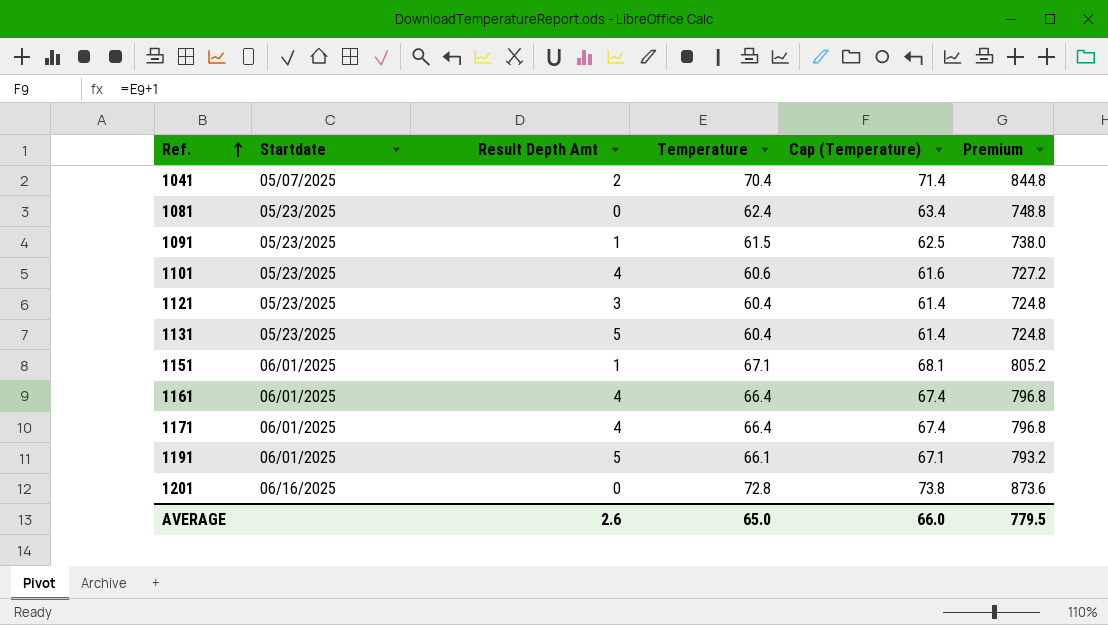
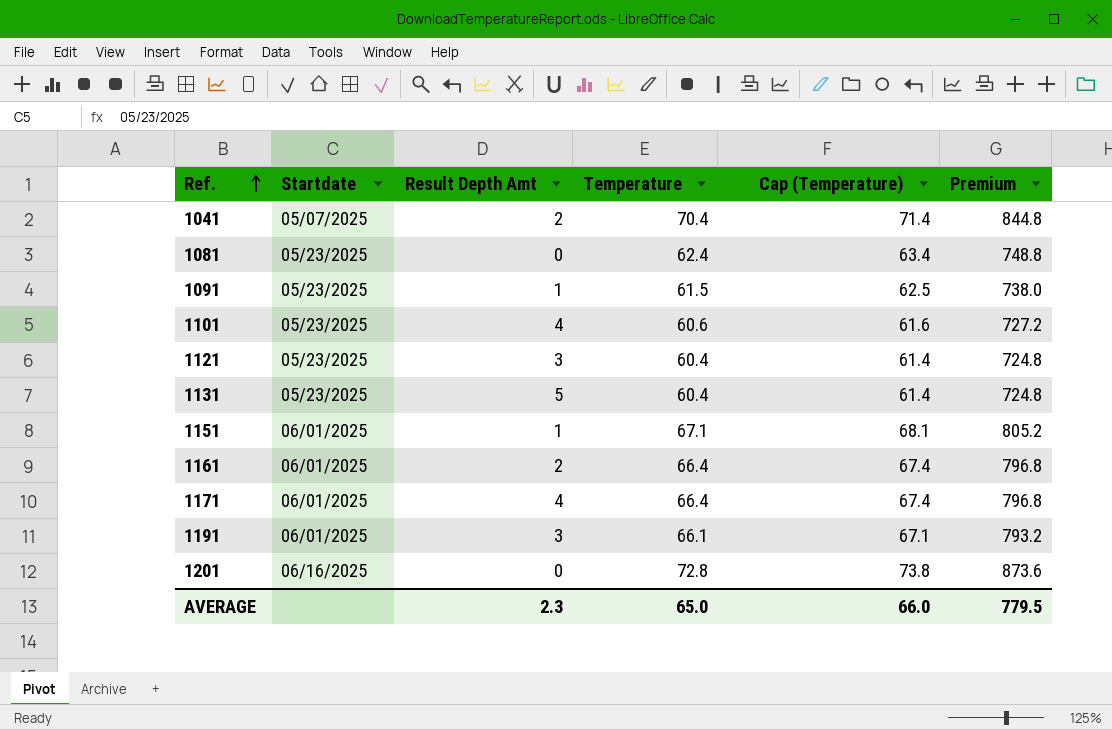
1161 | Result Depth Amt: 4 -> 2
1191 | Result Depth Amt: 5 -> 3
AVERAGE | Result Depth Amt: 2.6 -> 2.3

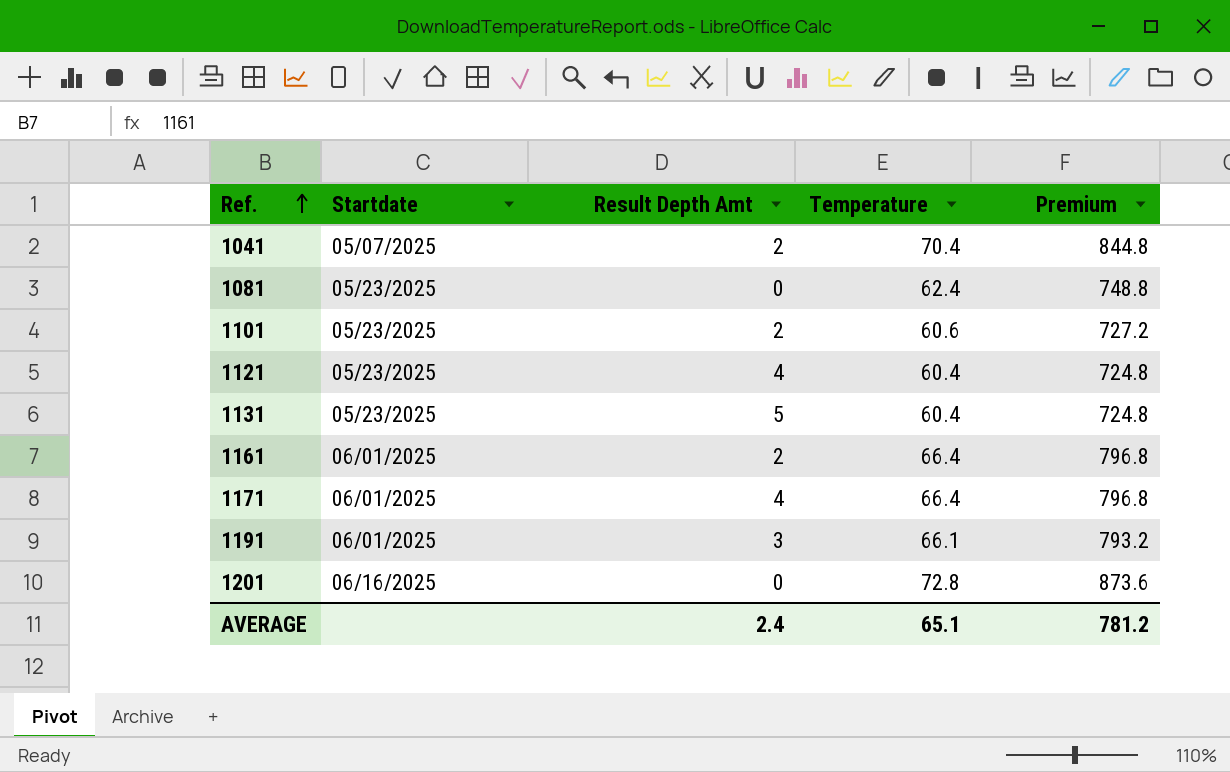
column Cap (Temperature) | formula: [Temperature] + 1 -> none
row 1091: 05/23/2025 | 1 | 61.5 | 62.5 | 738.0 -> none
row 1151: 06/01/2025 | 1 | 67.1 | 68.1 | 805.2 -> none
1101 | Result Depth Amt: 4 -> 2
1121 | Result Depth Amt: 3 -> 4
AVERAGE | Result Depth Amt: 2.3 -> 2.4
AVERAGE | Temperature: 65.0 -> 65.1
AVERAGE | Premium: 779.5 -> 781.2

